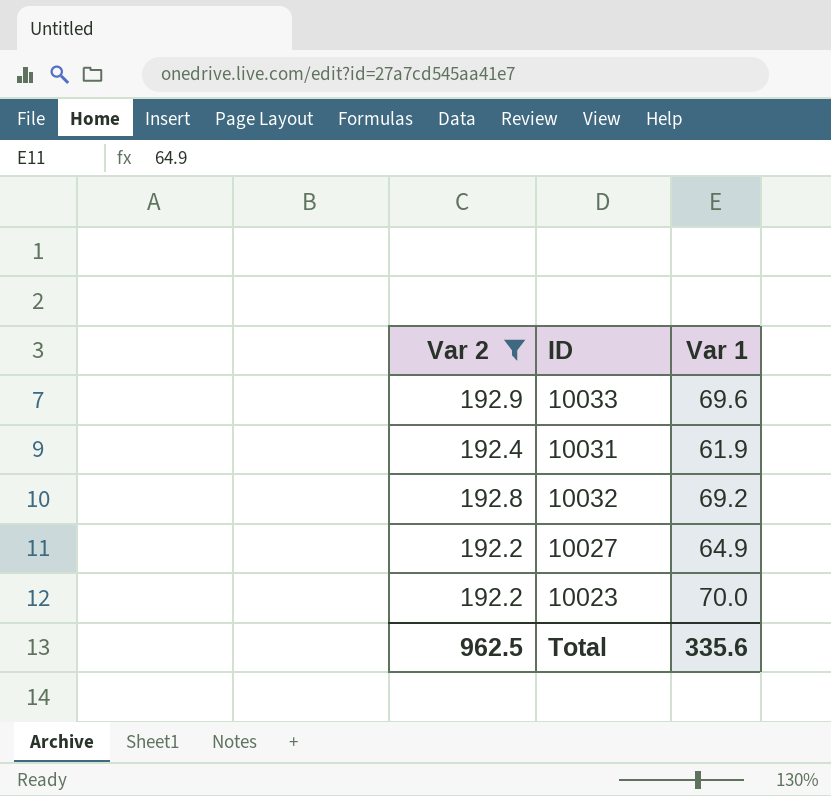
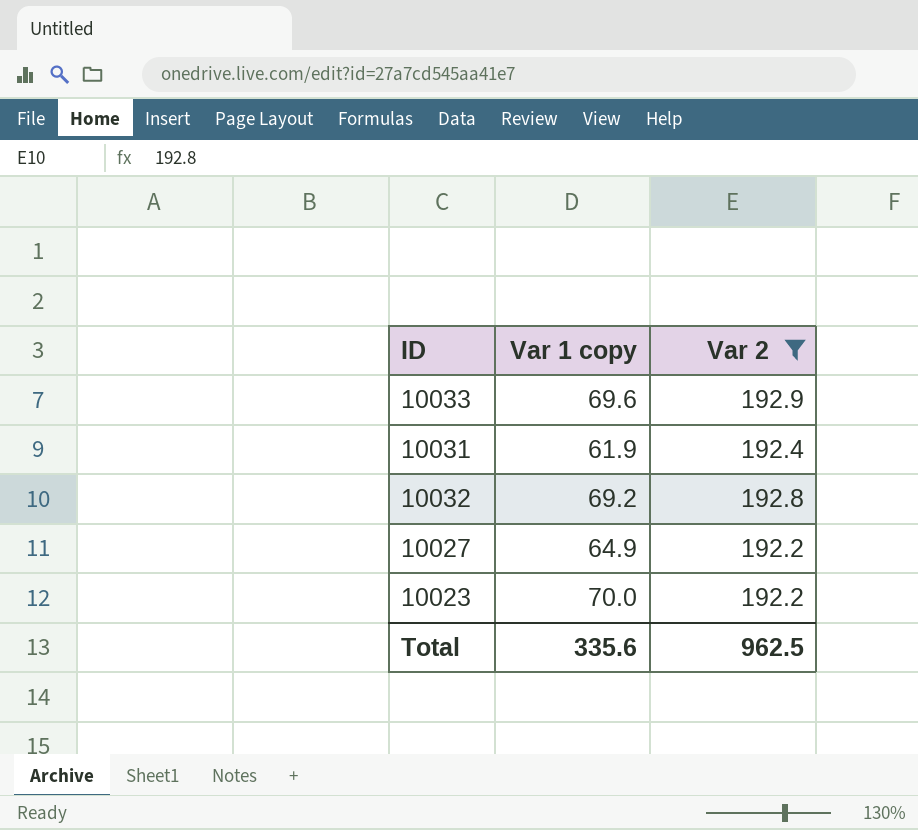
column name: Var 1 -> Var 1 copy
column Var 2 | position: 1 -> 3

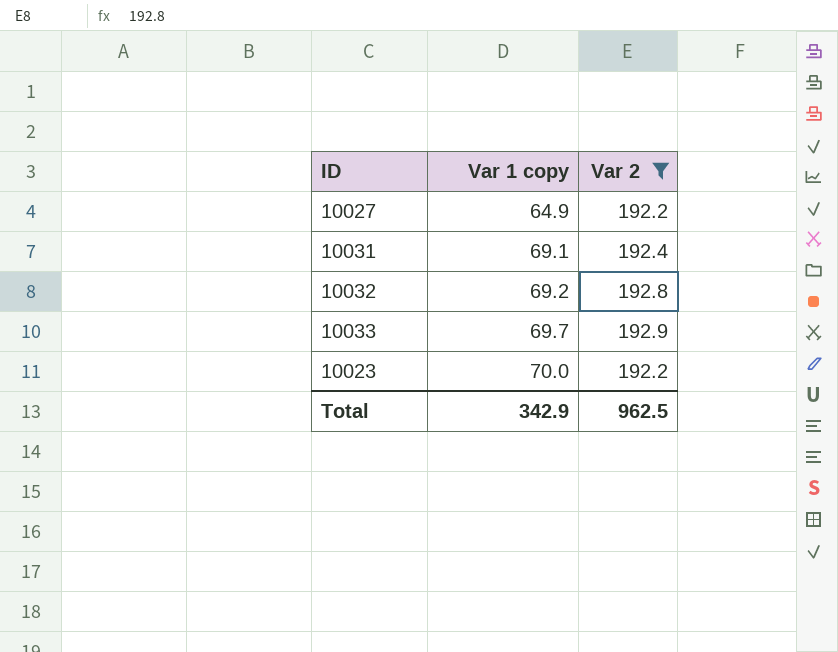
row order: none -> Var 1 copy ascending
10031 | Var 1 copy: 61.9 -> 69.1
10033 | Var 1 copy: 69.6 -> 69.7
Total | Var 1 copy: 335.6 -> 342.9

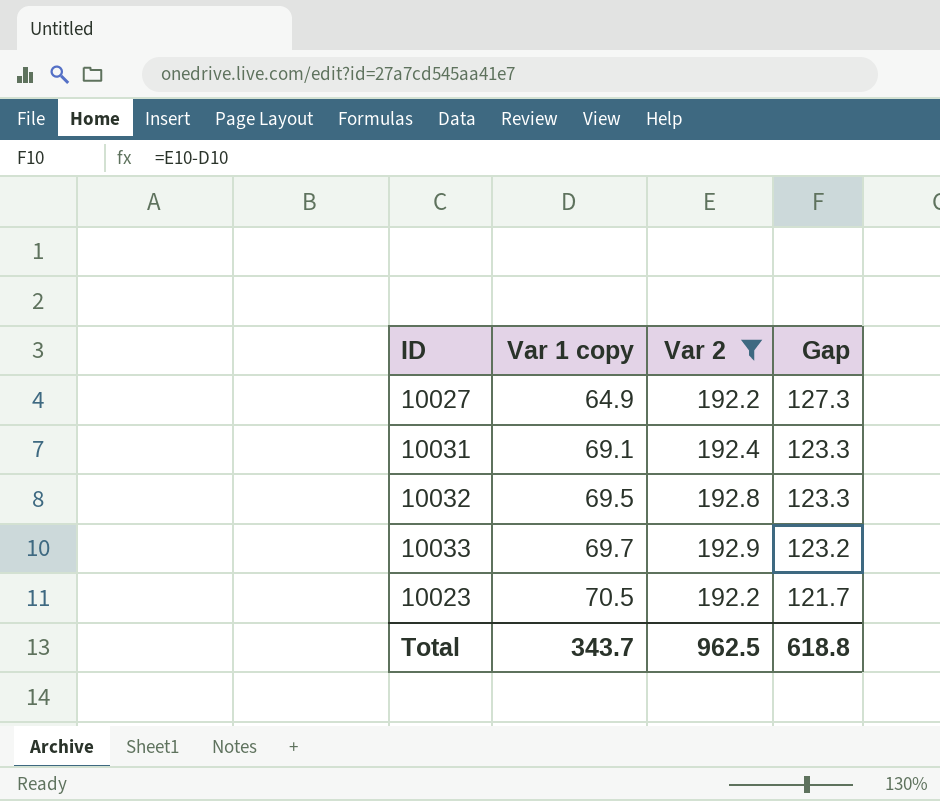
column Gap | formula: none -> [Var 2] - [Var 1 copy]
10032 | Var 1 copy: 69.2 -> 69.5
10023 | Var 1 copy: 70.0 -> 70.5
Total | Var 1 copy: 342.9 -> 343.7

